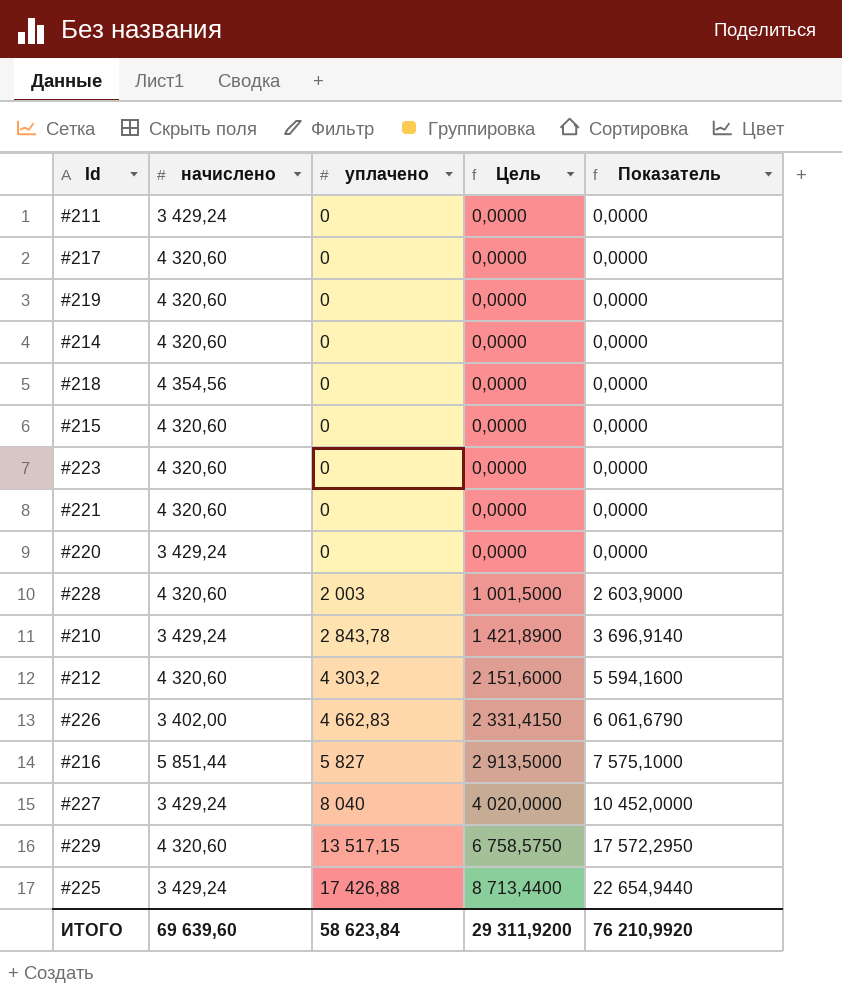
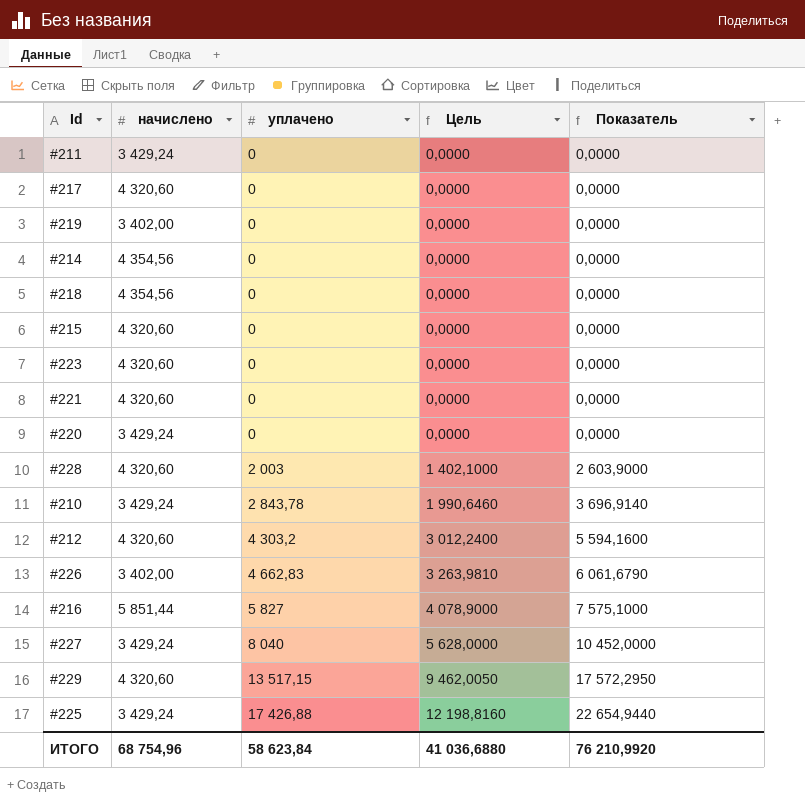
column Цель | formula: [уплачено] * 0,5 -> [уплачено] * 0,7
#219 | начислено: 4 320,60 -> 3 402,00
#214 | начислено: 4 320,60 -> 4 354,56
ИТОГО | начислено: 69 639,60 -> 68 754,96
ИТОГО | Цель: 29 311,9200 -> 41 036,6880

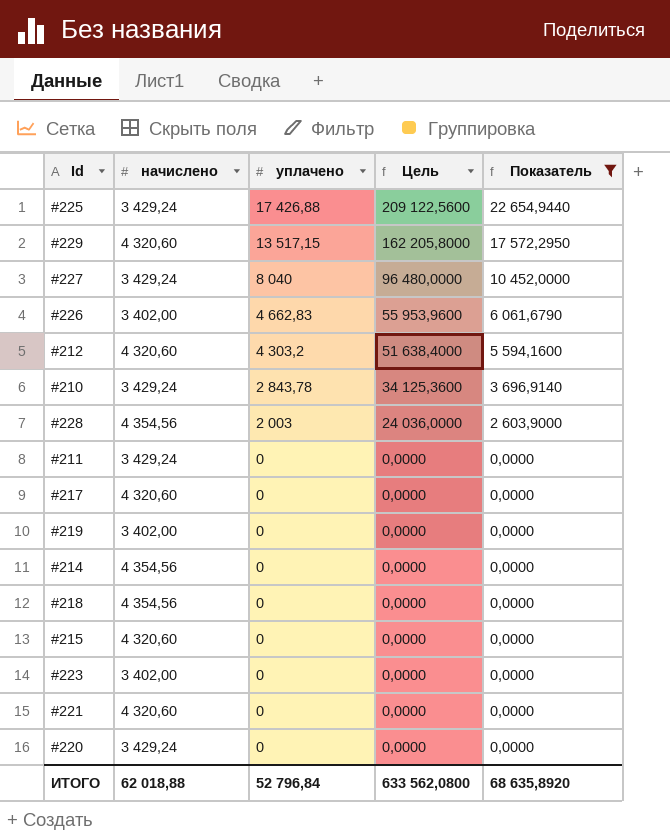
filter: none -> Показатель != 7 575,1000
row order: уплачено ascending -> уплачено descending
column Цель | formula: [уплачено] * 0,7 -> [уплачено] * 12
#228 | начислено: 4 320,60 -> 4 354,56
#223 | начислено: 4 320,60 -> 3 402,00
ИТОГО | начислено: 68 754,96 -> 62 018,88
ИТОГО | уплачено: 58 623,84 -> 52 796,84
ИТОГО | Цель: 41 036,6880 -> 633 562,0800
ИТОГО | Показатель: 76 210,9920 -> 68 635,8920

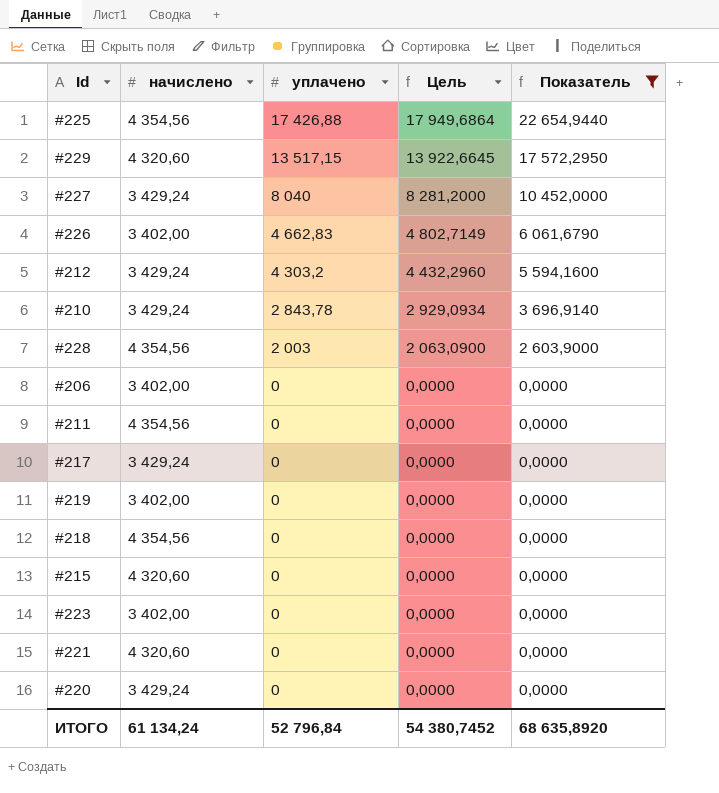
column Цель | formula: [уплачено] * 12 -> [уплачено] * 1,03
row #214: 4 354,56 | 0 | 0,0000 | 0,0000 -> none
#225 | начислено: 3 429,24 -> 4 354,56
#212 | начислено: 4 320,60 -> 3 429,24
row #206: none -> 3 402,00 | 0 | 0,0000 | 0,0000
#211 | начислено: 3 429,24 -> 4 354,56
#217 | начислено: 4 320,60 -> 3 429,24
ИТОГО | начислено: 62 018,88 -> 61 134,24
ИТОГО | Цель: 633 562,0800 -> 54 380,7452

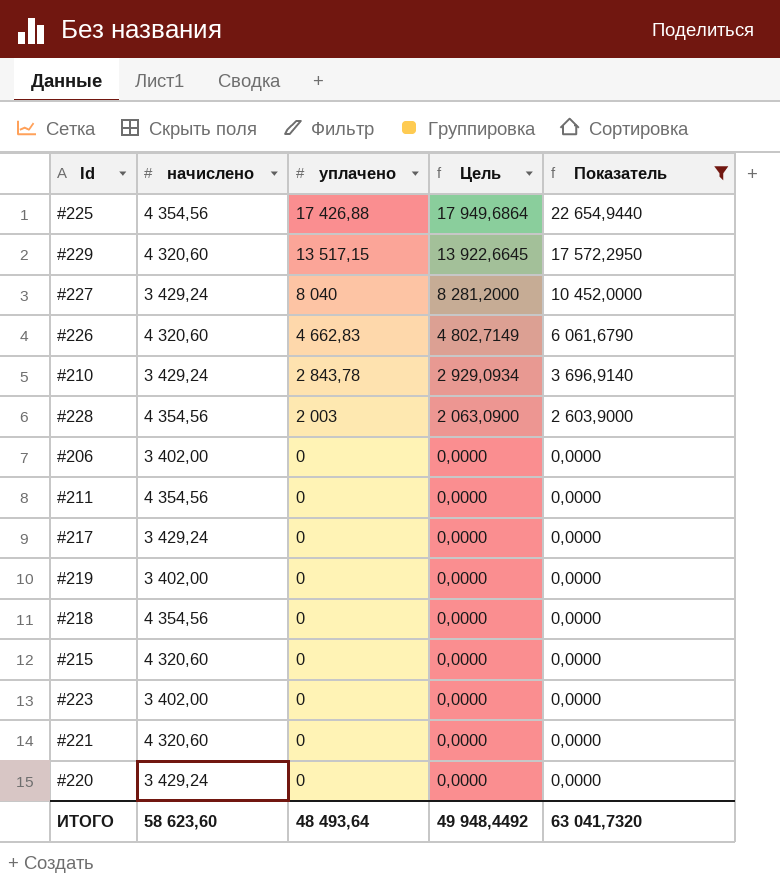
row #212: 3 429,24 | 4 303,2 | 4 432,2960 | 5 594,1600 -> none
#226 | начислено: 3 402,00 -> 4 320,60
ИТОГО | начислено: 61 134,24 -> 58 623,60
ИТОГО | уплачено: 52 796,84 -> 48 493,64
ИТОГО | Цель: 54 380,7452 -> 49 948,4492
ИТОГО | Показатель: 68 635,8920 -> 63 041,7320

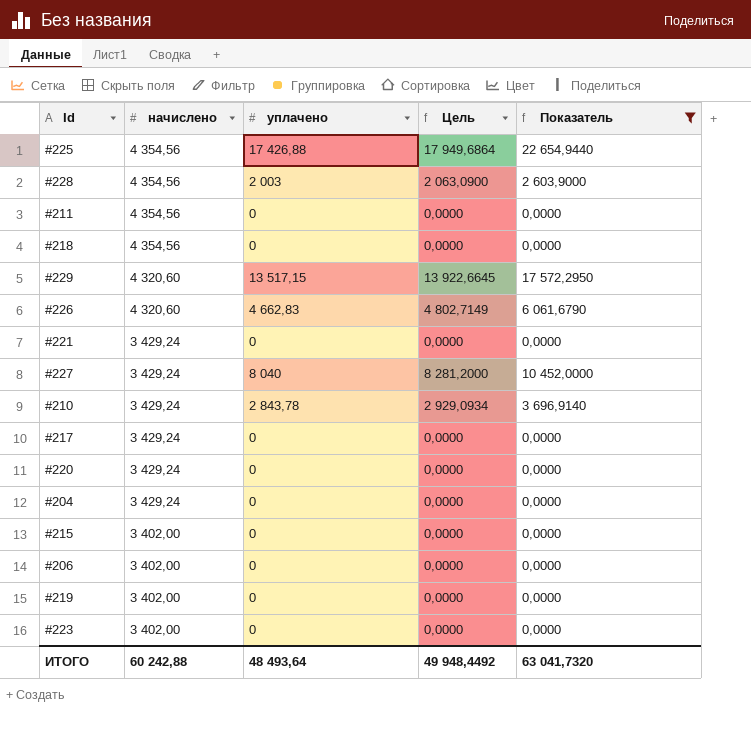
row order: уплачено descending -> начислено descending
#221 | начислено: 4 320,60 -> 3 429,24
row #204: none -> 3 429,24 | 0 | 0,0000 | 0,0000
#215 | начислено: 4 320,60 -> 3 402,00
ИТОГО | начислено: 58 623,60 -> 60 242,88

